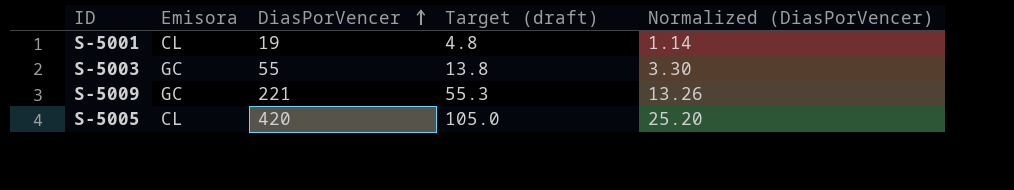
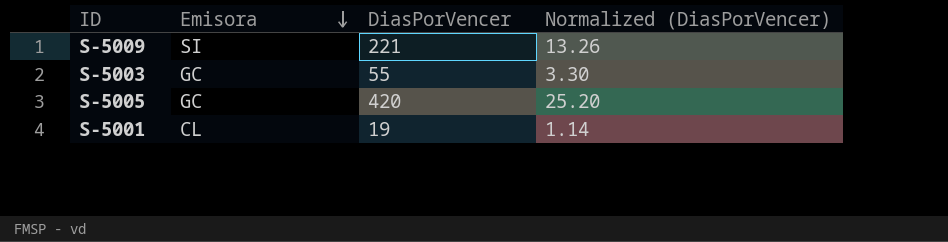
row order: DiasPorVencer ascending -> Emisora descending
column Target (draft) | formula: [DiasPorVencer] * 0.25 -> none
S-5009 | Emisora: GC -> SI
S-5005 | Emisora: CL -> GC

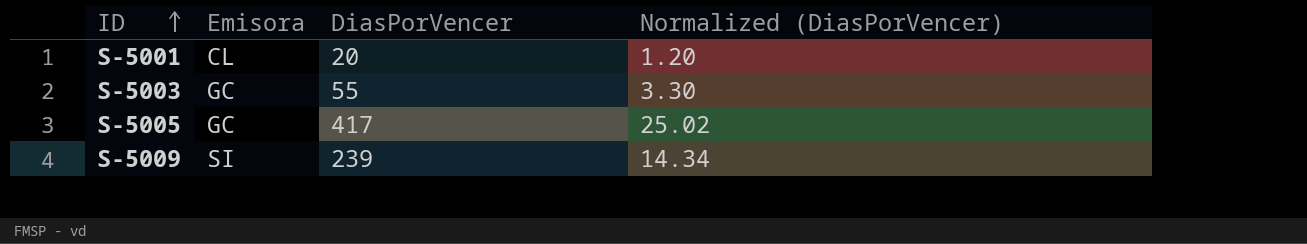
row order: Emisora descending -> ID ascending
S-5001 | DiasPorVencer: 19 -> 20
S-5001 | Normalized (DiasPorVencer): 1.14 -> 1.20
S-5005 | DiasPorVencer: 420 -> 417
S-5005 | Normalized (DiasPorVencer): 25.20 -> 25.02
S-5009 | DiasPorVencer: 221 -> 239
S-5009 | Normalized (DiasPorVencer): 13.26 -> 14.34

